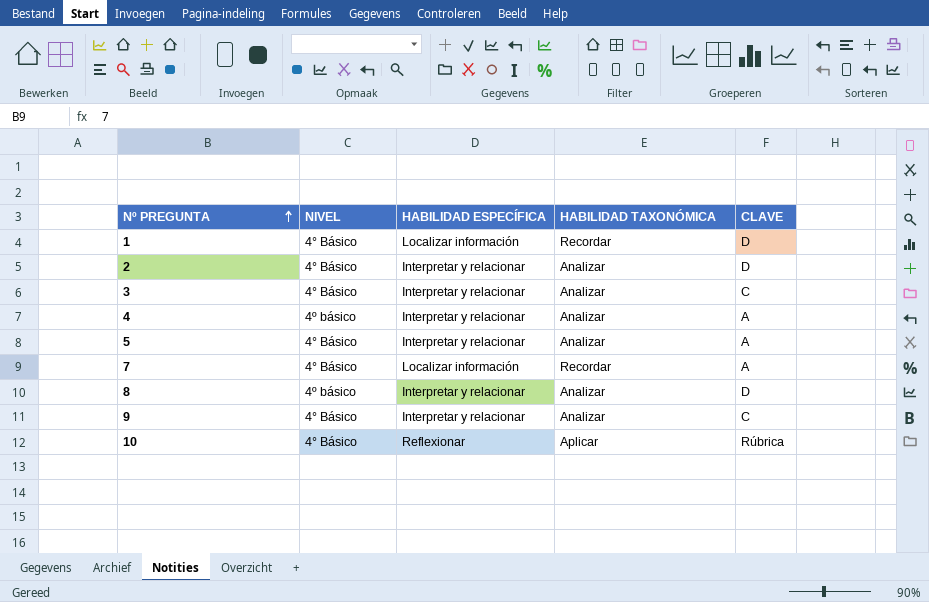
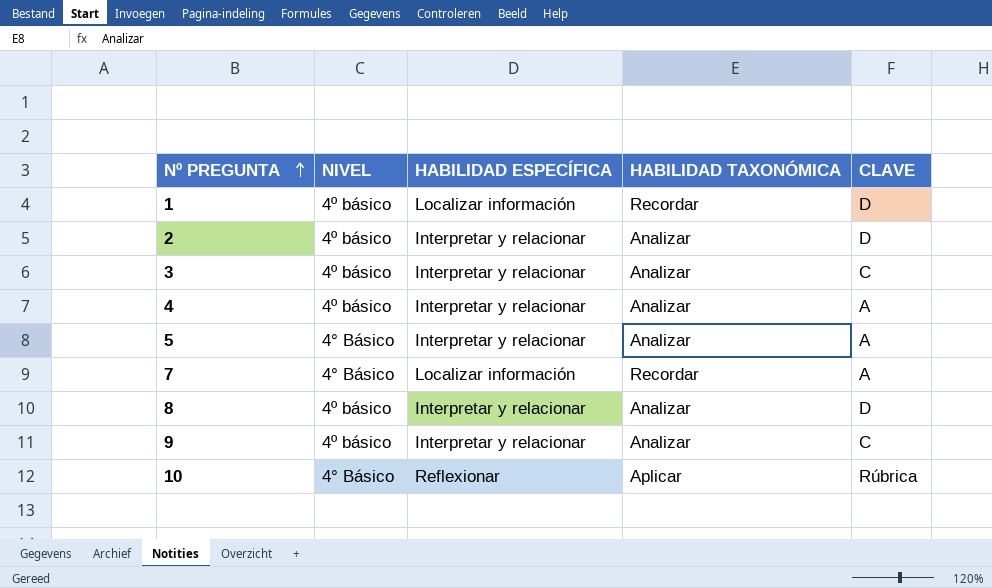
1 | NIVEL: 4° Básico -> 4º básico
2 | NIVEL: 4° Básico -> 4º básico
3 | NIVEL: 4° Básico -> 4º básico
9 | NIVEL: 4° Básico -> 4º básico

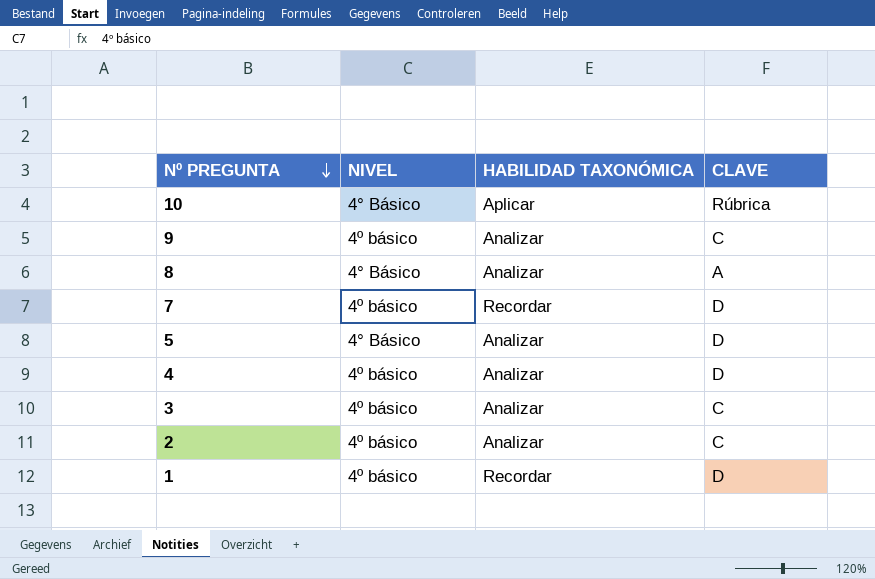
row order: Nº PREGUNTA ascending -> Nº PREGUNTA descending
column HABILIDAD ESPECÍFICA | position: 3 -> none
8 | NIVEL: 4º básico -> 4° Básico
8 | CLAVE: D -> A
7 | NIVEL: 4° Básico -> 4º básico
7 | CLAVE: A -> D
5 | CLAVE: A -> D
4 | CLAVE: A -> D
2 | CLAVE: D -> C

